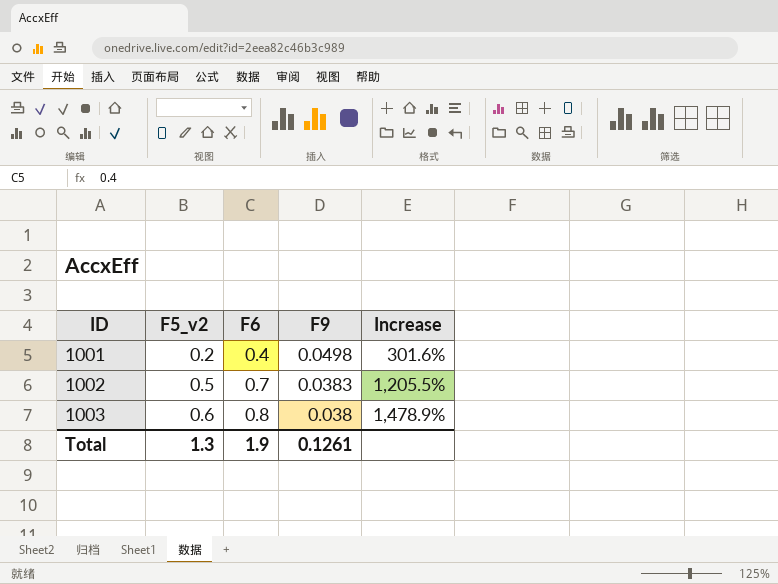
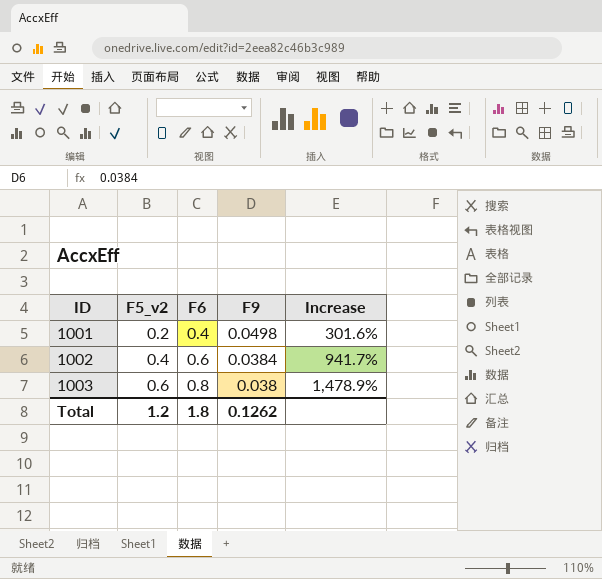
1002 | F5_v2: 0.5 -> 0.4
1002 | F6: 0.7 -> 0.6
1002 | F9: 0.0383 -> 0.0384
1002 | Increase: 1,205.5% -> 941.7%
Total | F5_v2: 1.3 -> 1.2
Total | F6: 1.9 -> 1.8
Total | F9: 0.1261 -> 0.1262

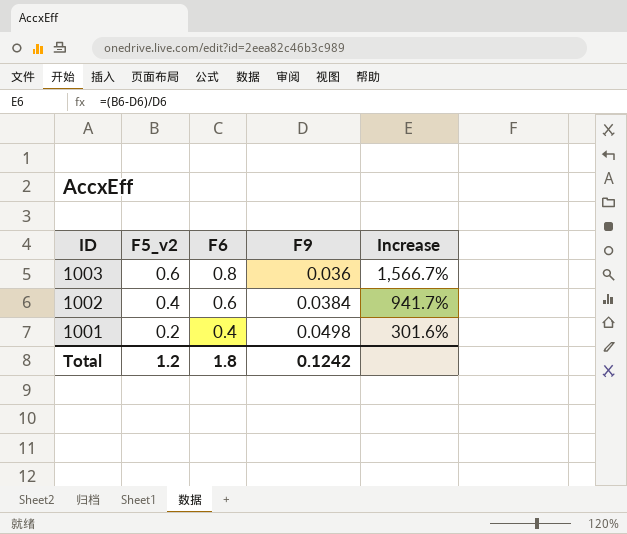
row order: ID ascending -> ID descending
1003 | F9: 0.038 -> 0.036
1003 | Increase: 1,478.9% -> 1,566.7%
Total | F9: 0.1262 -> 0.1242

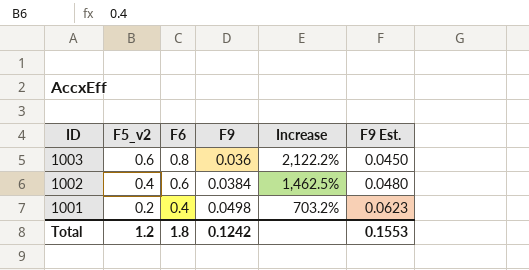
column Increase | formula: ([F5_v2] - [F9]) / [F9] -> ([F6] - [F9]) / [F9]
column F9 Est. | formula: none -> [F9] * 1.25

